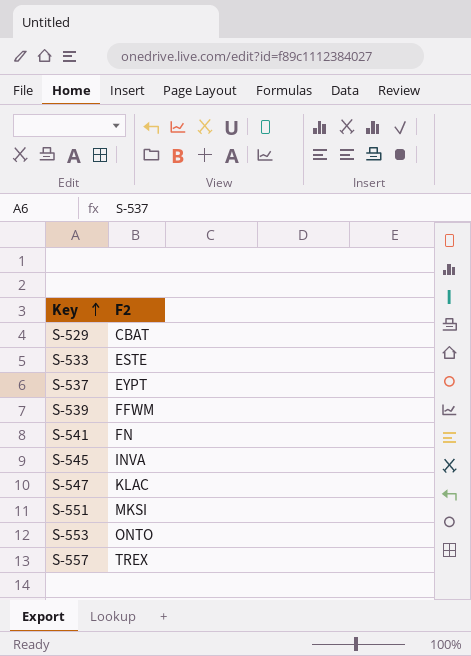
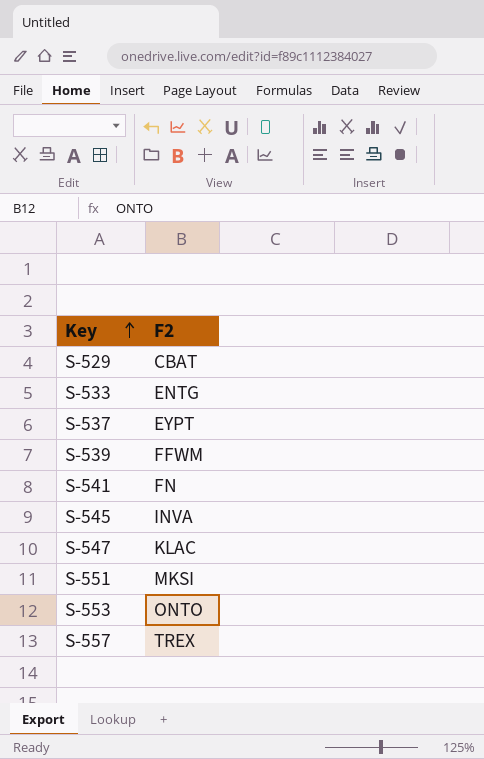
S-533 | F2: ESTE -> ENTG

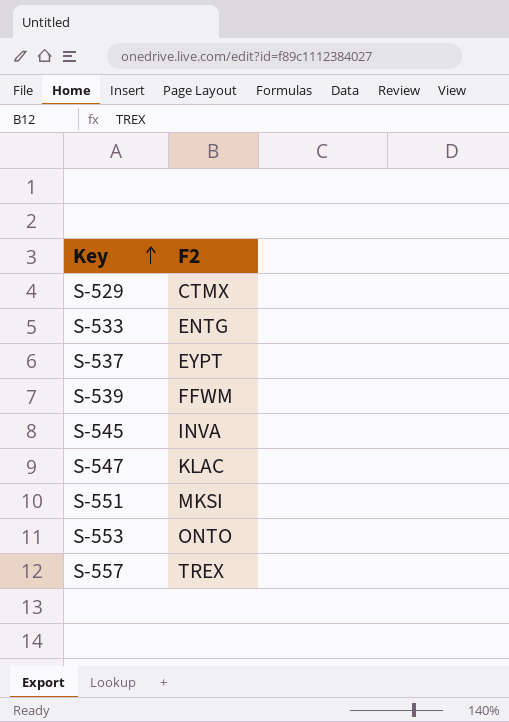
row S-541: FN -> none
S-529 | F2: CBAT -> CTMX

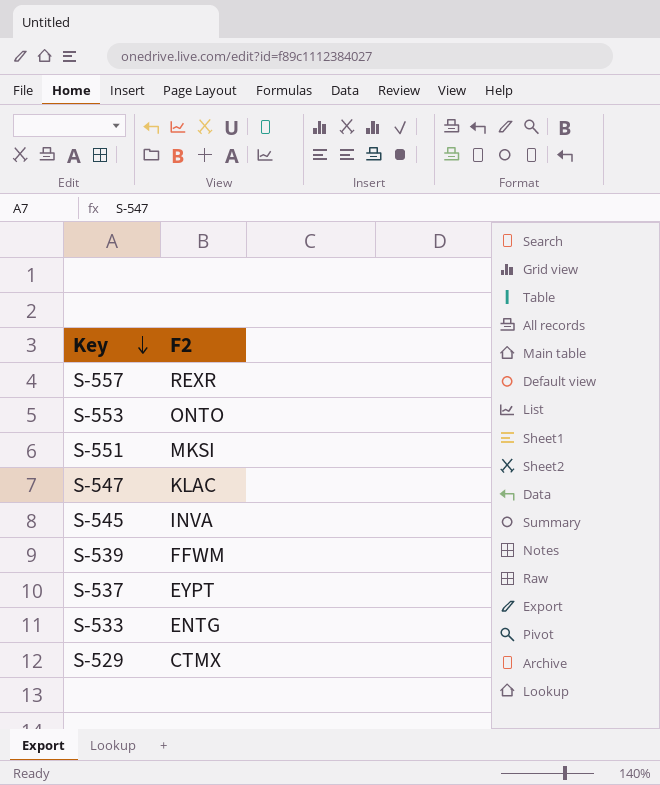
row order: Key ascending -> Key descending
S-557 | F2: TREX -> REXR

